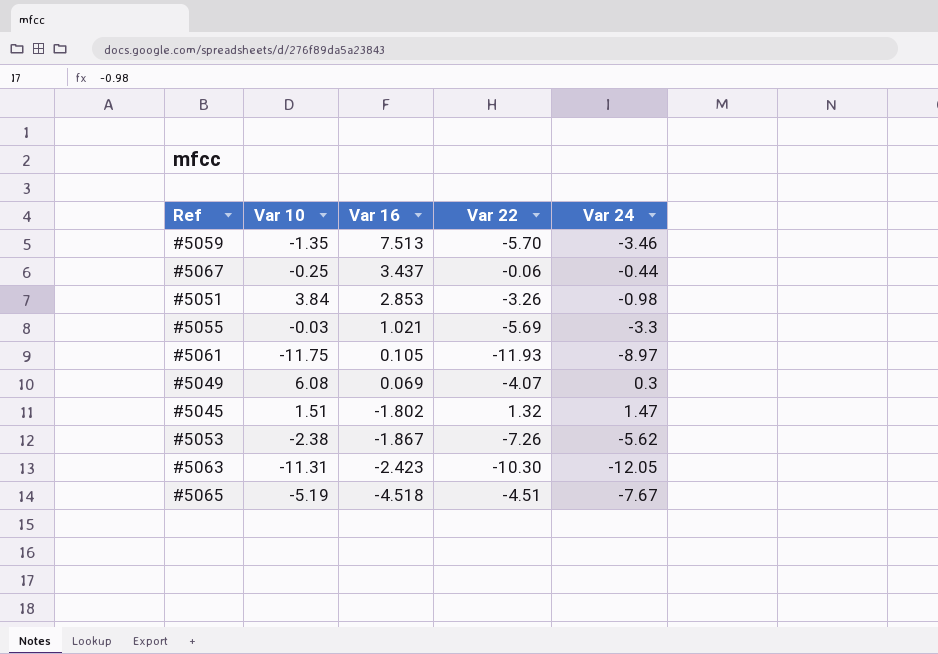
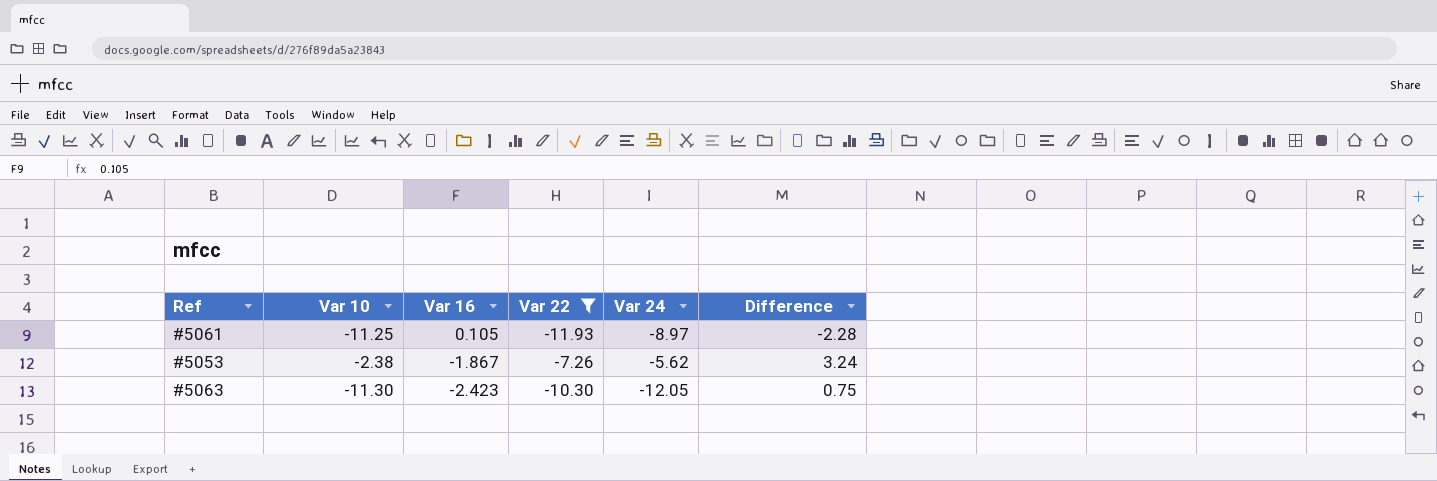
filter: none -> Var 22 <= -7.26
column Difference | formula: none -> [Var 10] - [Var 24]
#5061 | Var 10: -11.75 -> -11.25
#5063 | Var 10: -11.31 -> -11.30

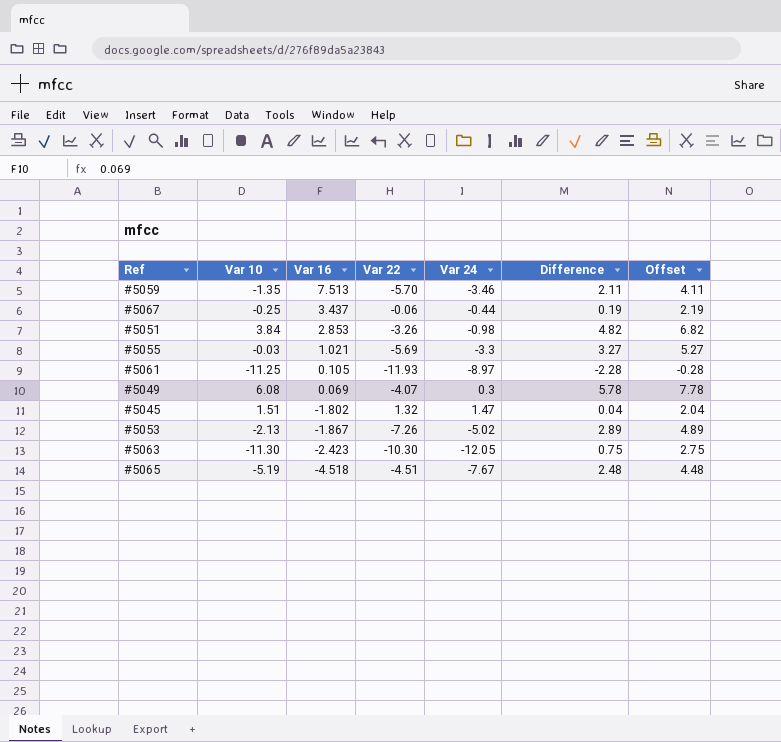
filter: Var 22 <= -7.26 -> none
column Offset | formula: none -> [Difference] + 2
#5053 | Var 10: -2.38 -> -2.13
#5053 | Var 24: -5.62 -> -5.02
#5053 | Difference: 3.24 -> 2.89

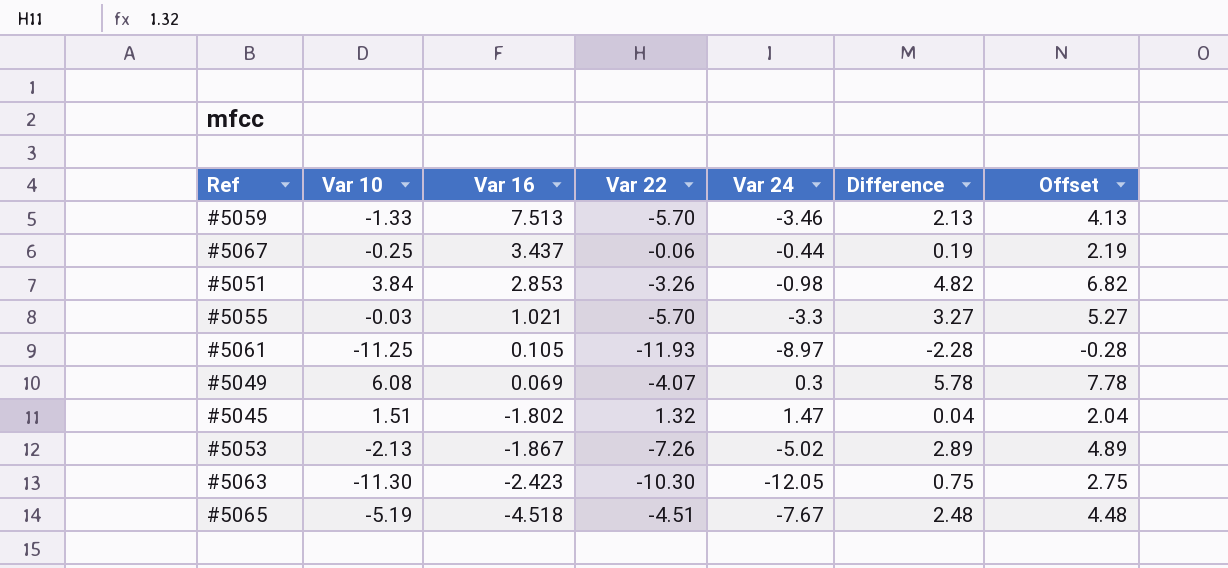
#5059 | Var 10: -1.35 -> -1.33
#5059 | Difference: 2.11 -> 2.13
#5059 | Offset: 4.11 -> 4.13
#5055 | Var 22: -5.69 -> -5.70

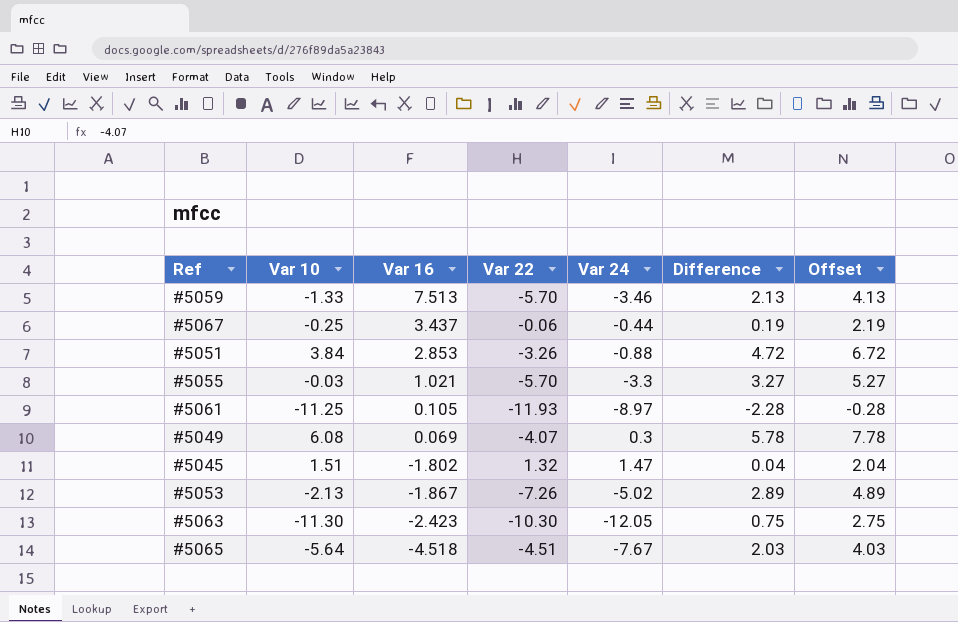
#5051 | Var 24: -0.98 -> -0.88
#5051 | Difference: 4.82 -> 4.72
#5051 | Offset: 6.82 -> 6.72
#5065 | Var 10: -5.19 -> -5.64
#5065 | Difference: 2.48 -> 2.03
#5065 | Offset: 4.48 -> 4.03

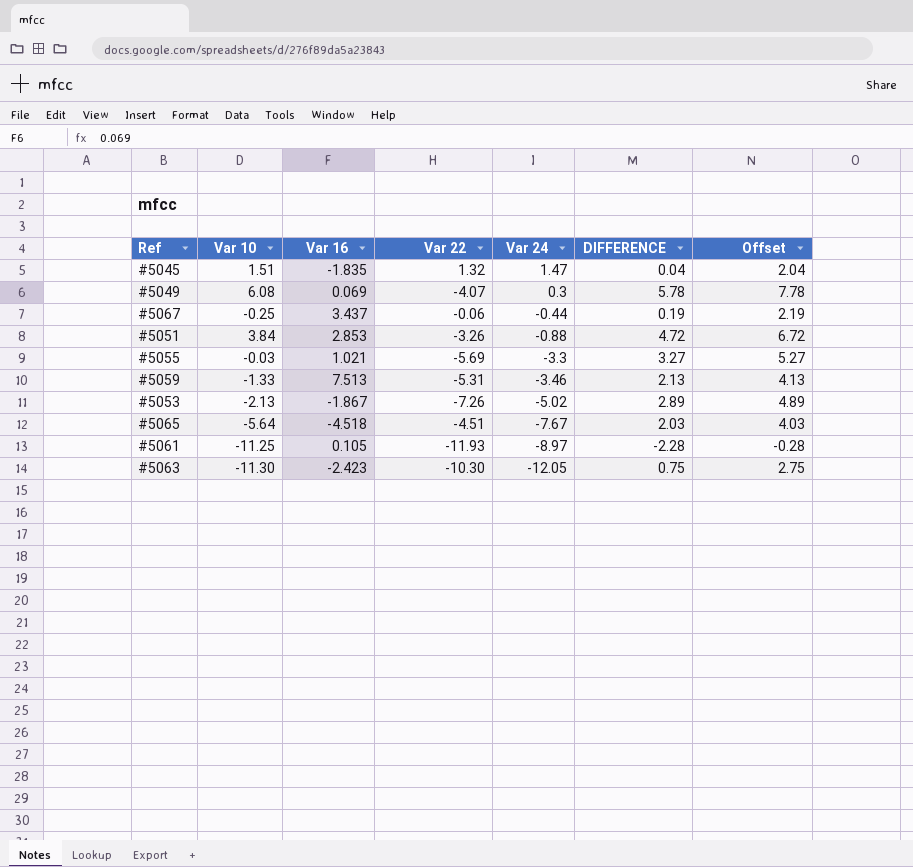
row order: Var 16 descending -> Var 24 descending
column name: Difference -> DIFFERENCE
#5045 | Var 16: -1.802 -> -1.835
#5055 | Var 22: -5.70 -> -5.69
#5059 | Var 22: -5.70 -> -5.31

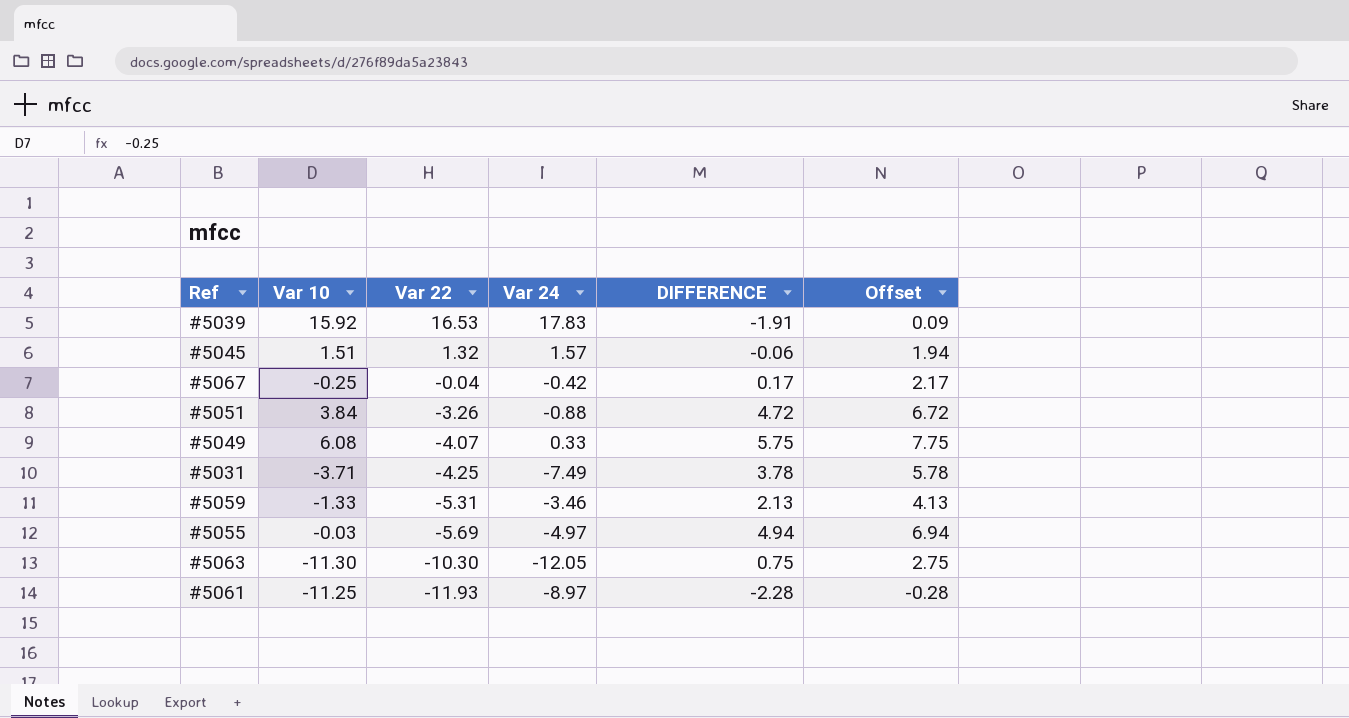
row order: Var 24 descending -> Var 22 descending
column Var 16 | position: 3 -> none
row #5053: -2.13 | -1.867 | -7.26 | -5.02 | 2.89 | 4.89 -> none
row #5065: -5.64 | -4.518 | -4.51 | -7.67 | 2.03 | 4.03 -> none
row #5039: none -> 15.92 | 16.53 | 17.83 | -1.91 | 0.09
#5045 | Var 24: 1.47 -> 1.57
#5045 | DIFFERENCE: 0.04 -> -0.06
#5045 | Offset: 2.04 -> 1.94
#5067 | Var 22: -0.06 -> -0.04
#5067 | Var 24: -0.44 -> -0.42
#5067 | DIFFERENCE: 0.19 -> 0.17
#5067 | Offset: 2.19 -> 2.17
#5049 | Var 24: 0.3 -> 0.33
#5049 | DIFFERENCE: 5.78 -> 5.75
#5049 | Offset: 7.78 -> 7.75
row #5031: none -> -3.71 | -4.25 | -7.49 | 3.78 | 5.78
#5055 | Var 24: -3.3 -> -4.97
#5055 | DIFFERENCE: 3.27 -> 4.94
#5055 | Offset: 5.27 -> 6.94

